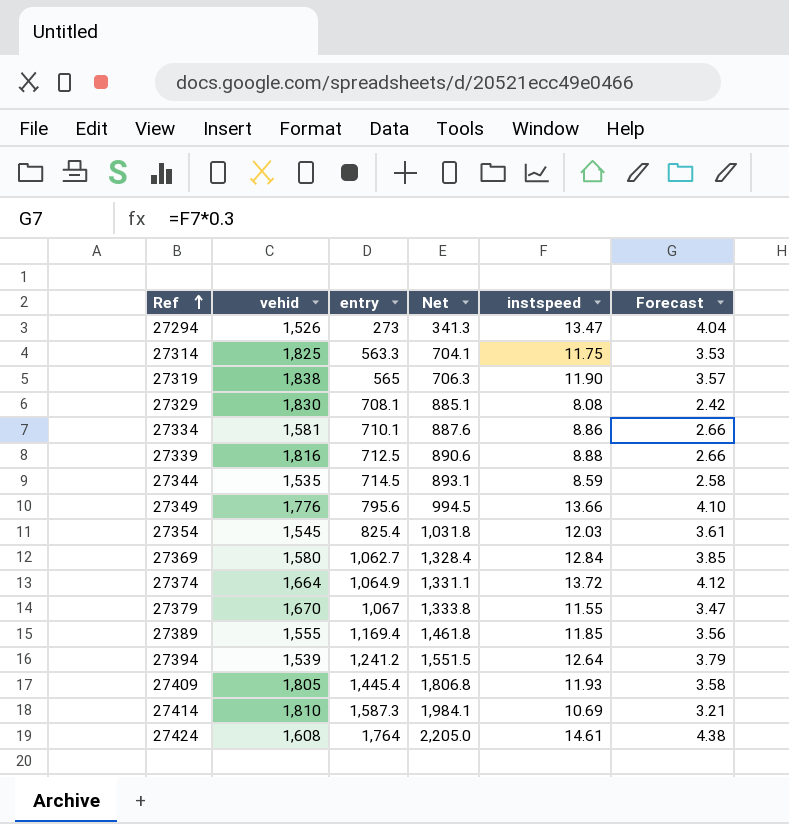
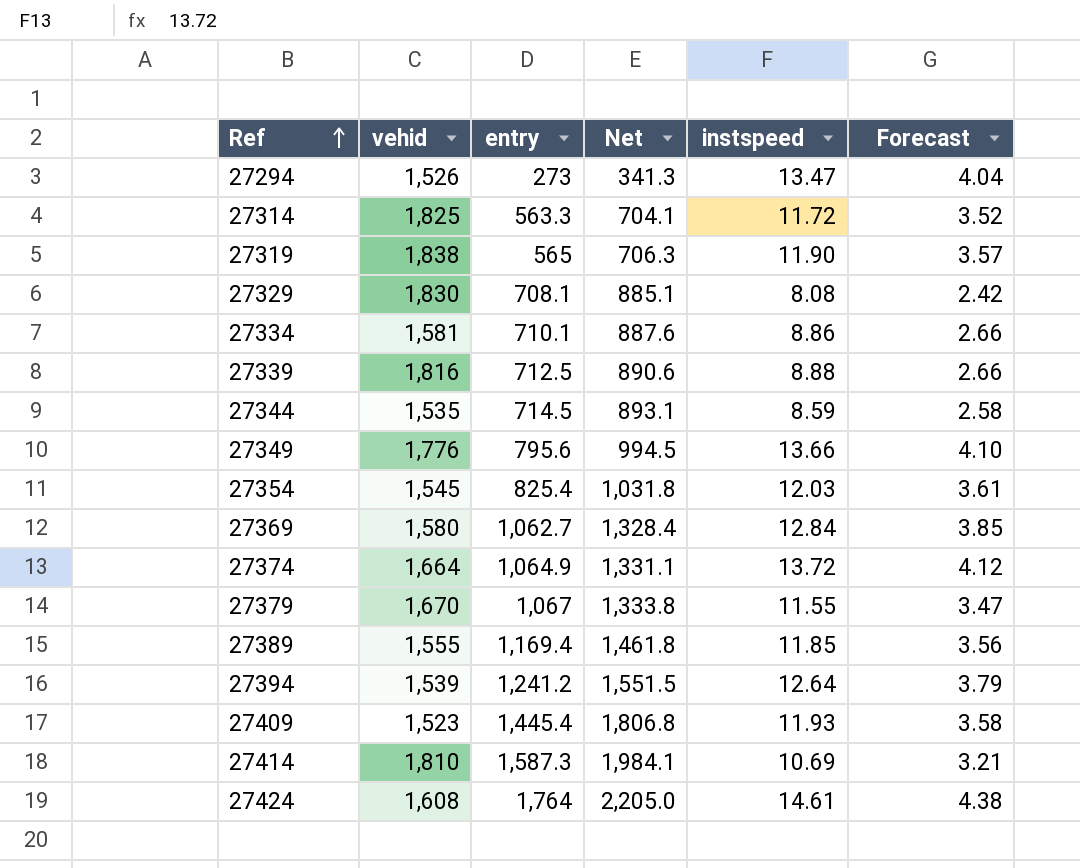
27314 | instspeed: 11.75 -> 11.72
27314 | Forecast: 3.53 -> 3.52
27409 | vehid: 1,805 -> 1,523

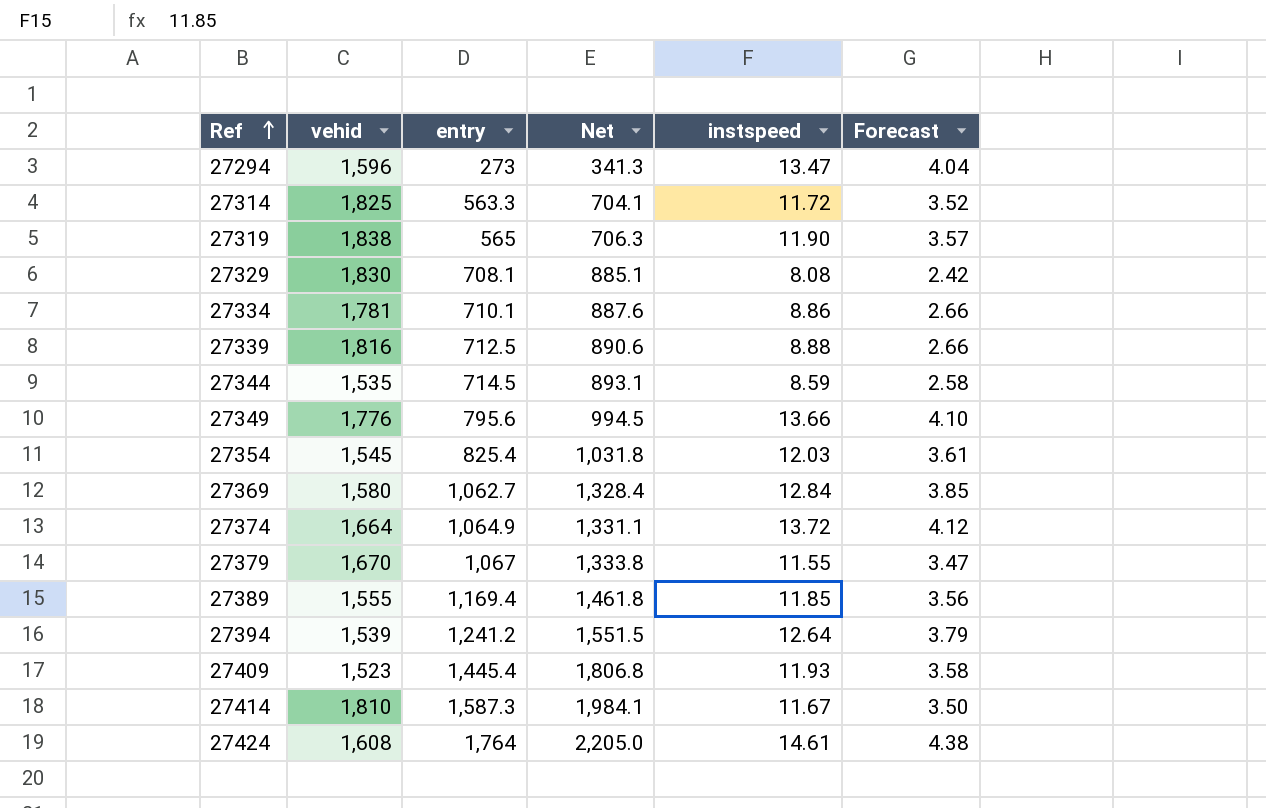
27294 | vehid: 1,526 -> 1,596
27334 | vehid: 1,581 -> 1,781
27414 | instspeed: 10.69 -> 11.67
27414 | Forecast: 3.21 -> 3.50

